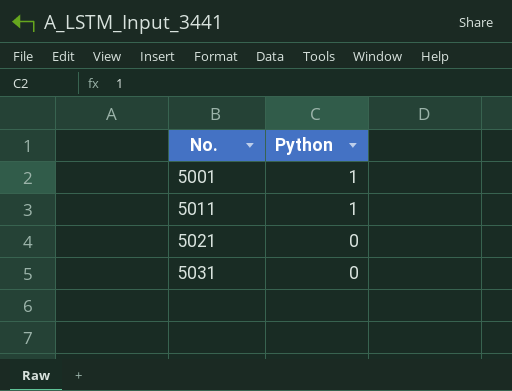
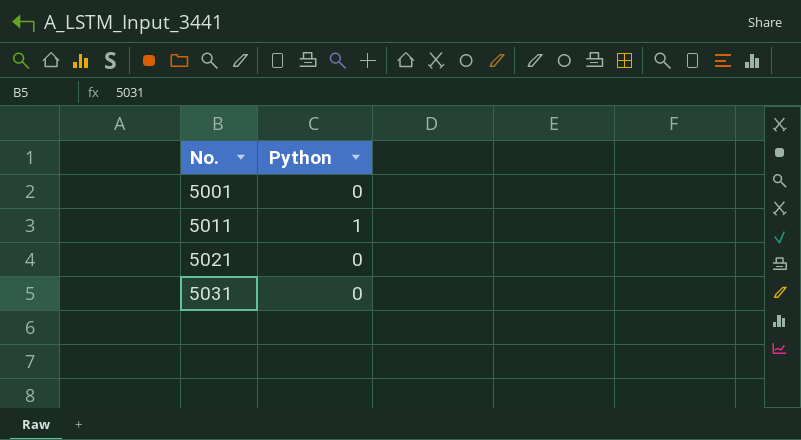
5001 | Python: 1 -> 0

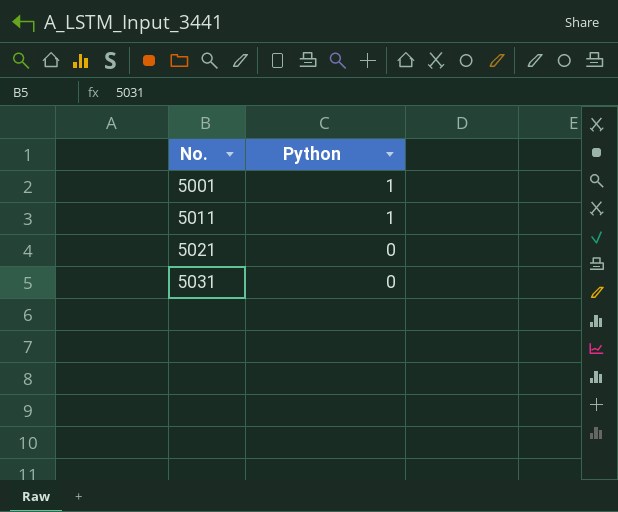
5001 | Python: 0 -> 1

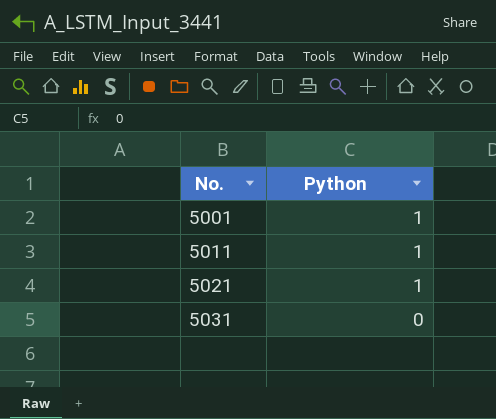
5021 | Python: 0 -> 1

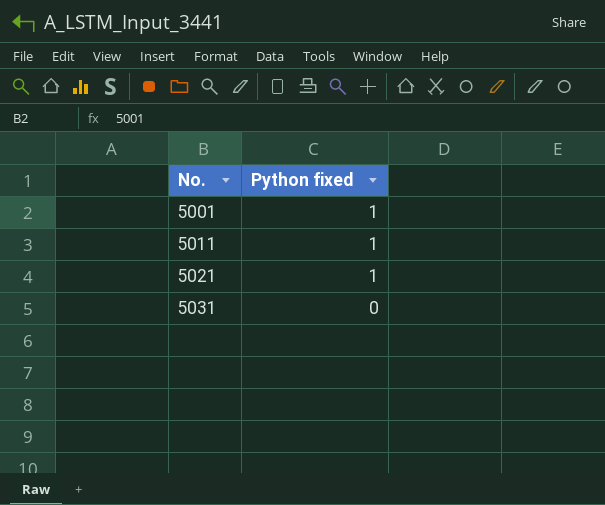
column name: Python -> Python fixed

